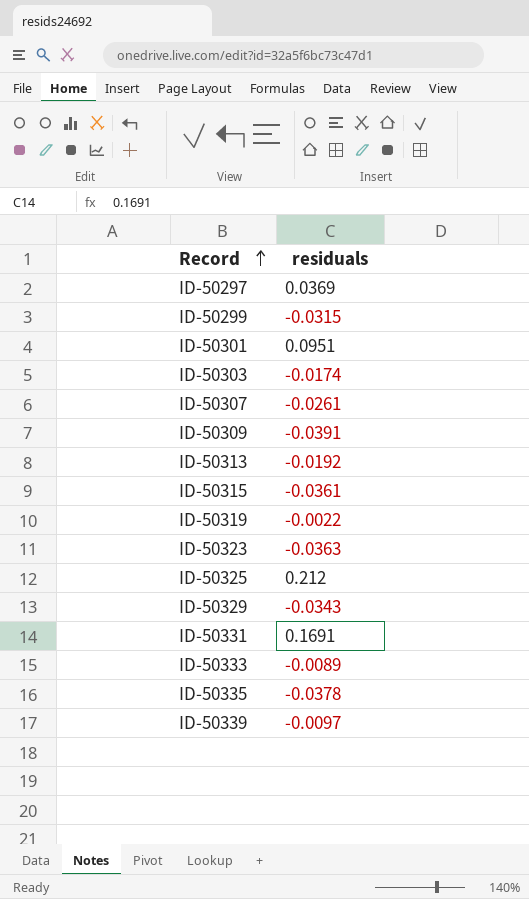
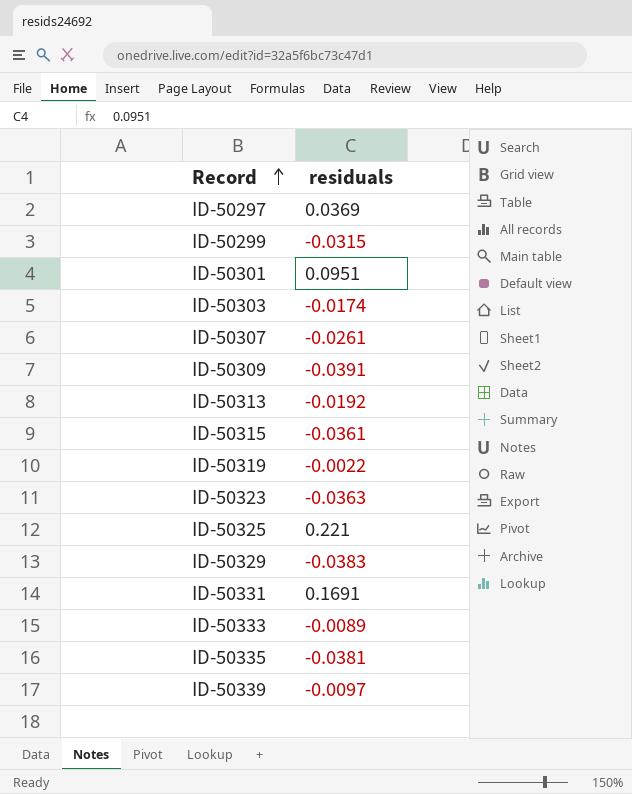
ID-50325 | residuals: 0.212 -> 0.221
ID-50329 | residuals: -0.0343 -> -0.0383
ID-50335 | residuals: -0.0378 -> -0.0381

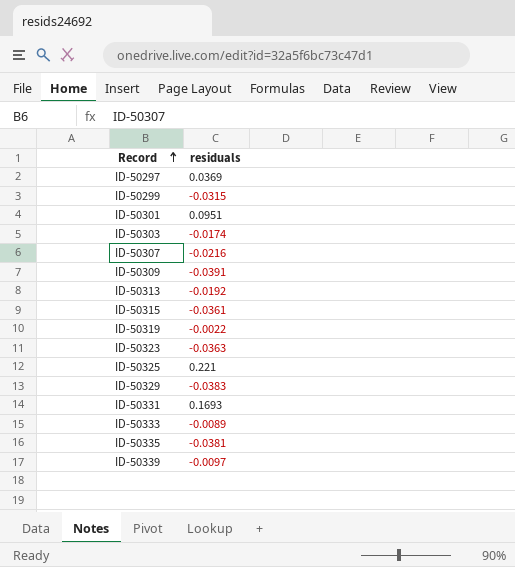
ID-50307 | residuals: -0.0261 -> -0.0216
ID-50331 | residuals: 0.1691 -> 0.1693

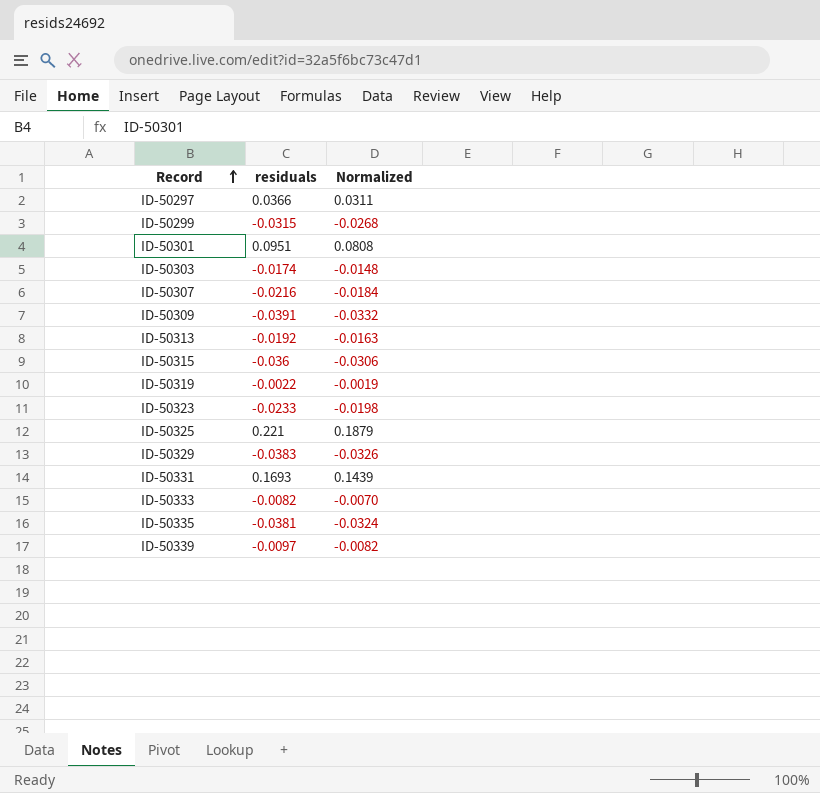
column Normalized | formula: none -> [residuals] * 0.85
ID-50297 | residuals: 0.0369 -> 0.0366
ID-50315 | residuals: -0.0361 -> -0.036
ID-50323 | residuals: -0.0363 -> -0.0233
ID-50333 | residuals: -0.0089 -> -0.0082

